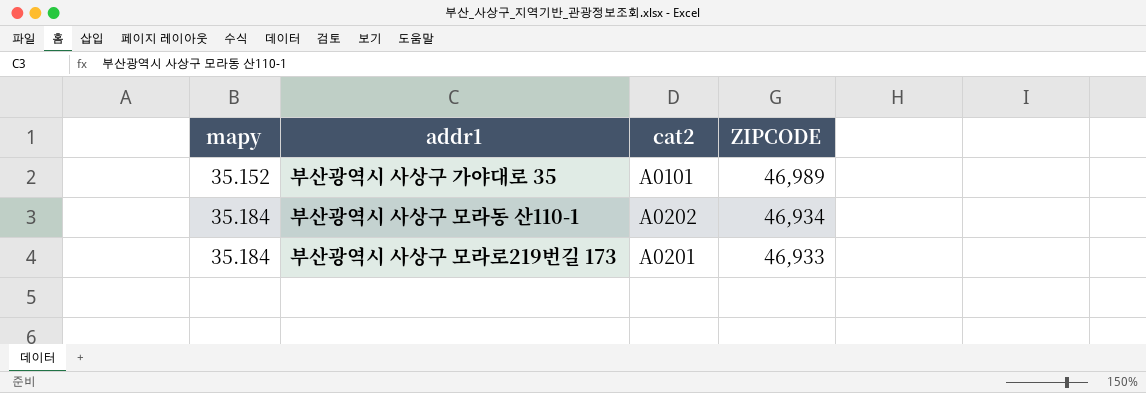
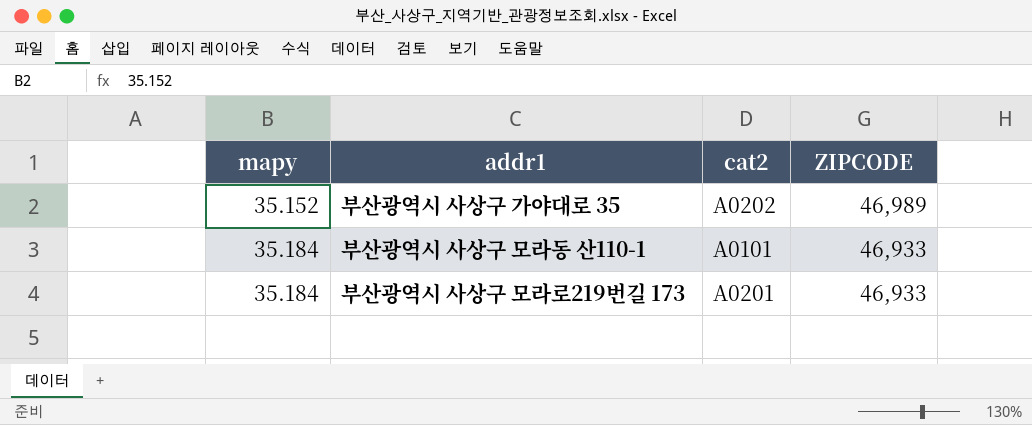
부산광역시 사상구 가야대로 35 | cat2: A0101 -> A0202
부산광역시 사상구 모라동 산110-1 | cat2: A0202 -> A0101
부산광역시 사상구 모라동 산110-1 | ZIPCODE: 46,934 -> 46,933

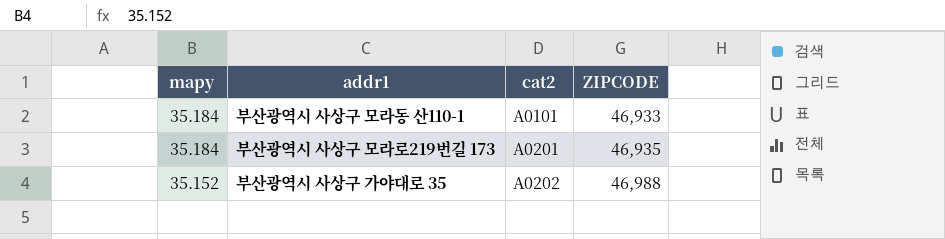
row order: mapy ascending -> mapy descending
부산광역시 사상구 모라로219번길 173 | ZIPCODE: 46,933 -> 46,935
부산광역시 사상구 가야대로 35 | ZIPCODE: 46,989 -> 46,988

